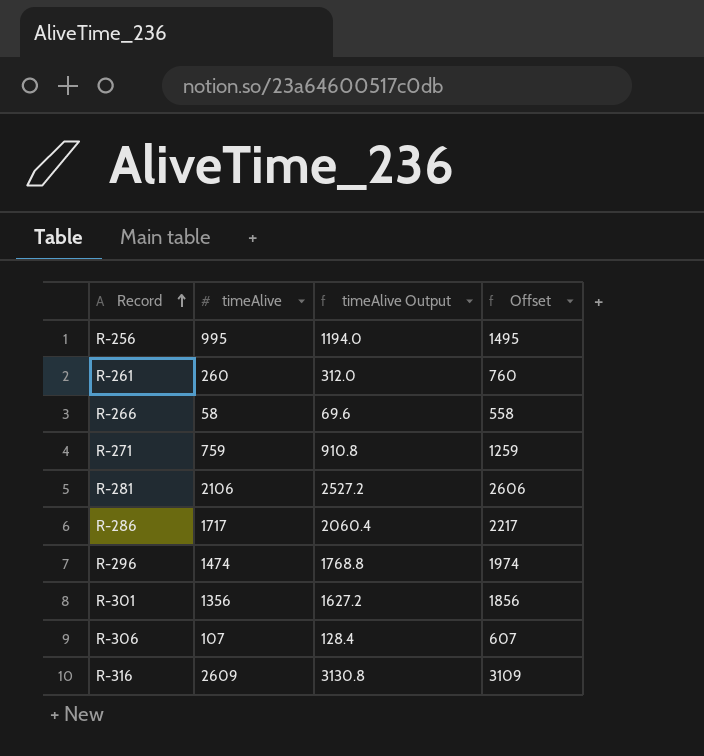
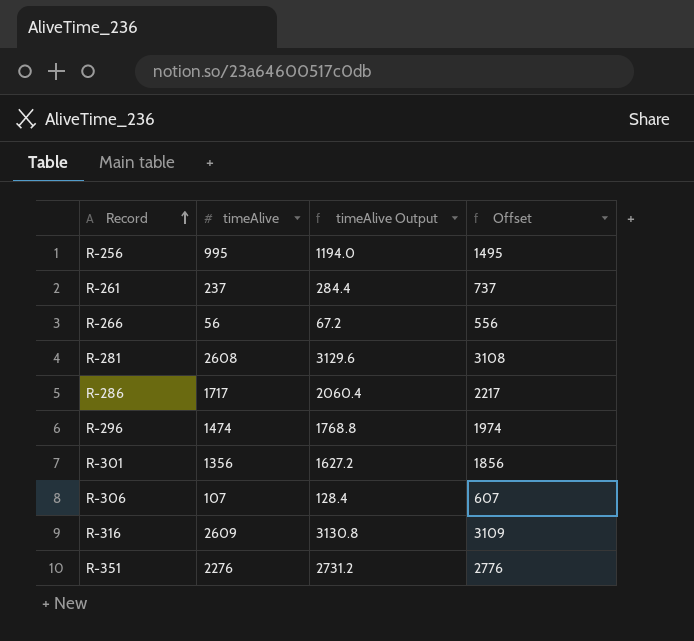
row R-271: 759 | 910.8 | 1259 -> none
R-261 | timeAlive: 260 -> 237
R-261 | timeAlive Output: 312.0 -> 284.4
R-261 | Offset: 760 -> 737
R-266 | timeAlive: 58 -> 56
R-266 | timeAlive Output: 69.6 -> 67.2
R-266 | Offset: 558 -> 556
R-281 | timeAlive: 2106 -> 2608
R-281 | timeAlive Output: 2527.2 -> 3129.6
R-281 | Offset: 2606 -> 3108
row R-351: none -> 2276 | 2731.2 | 2776

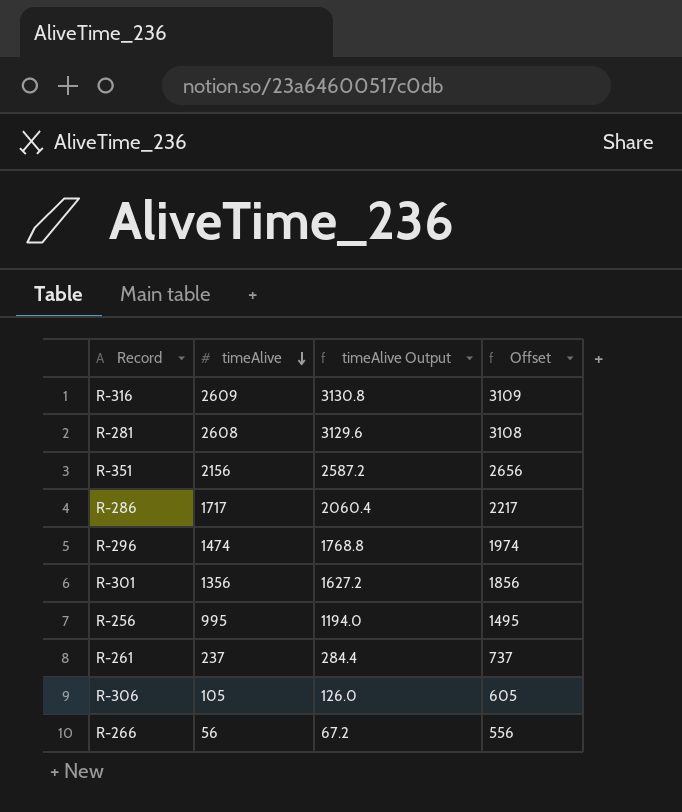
row order: Record ascending -> timeAlive descending
R-351 | timeAlive: 2276 -> 2156
R-351 | timeAlive Output: 2731.2 -> 2587.2
R-351 | Offset: 2776 -> 2656
R-306 | timeAlive: 107 -> 105
R-306 | timeAlive Output: 128.4 -> 126.0
R-306 | Offset: 607 -> 605

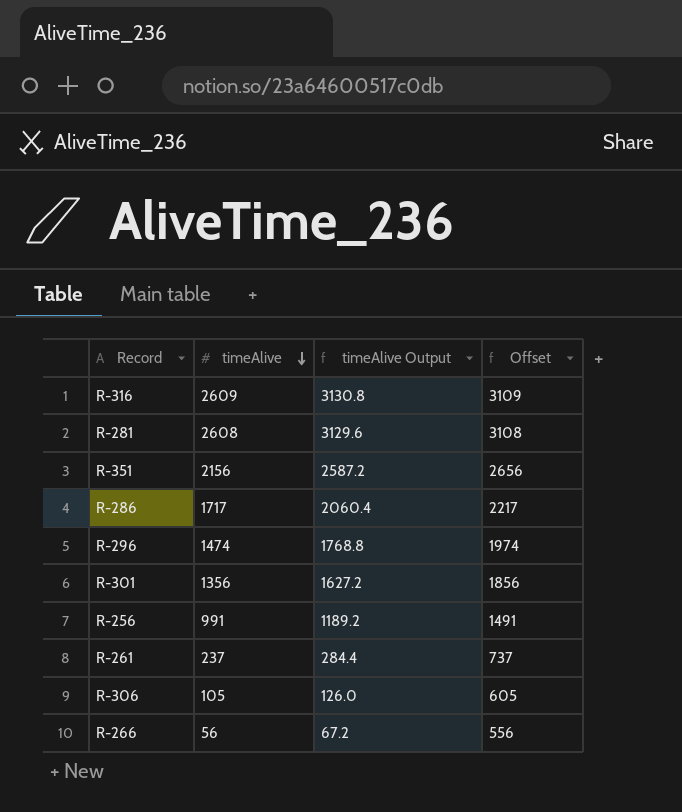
R-256 | timeAlive: 995 -> 991
R-256 | timeAlive Output: 1194.0 -> 1189.2
R-256 | Offset: 1495 -> 1491

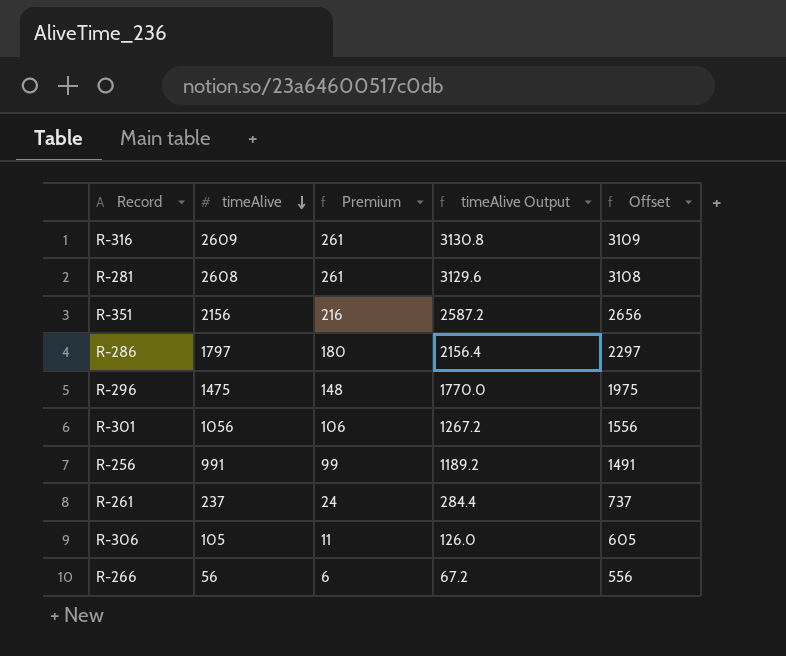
column Premium | formula: none -> [timeAlive] * 0.1
R-286 | timeAlive: 1717 -> 1797
R-286 | timeAlive Output: 2060.4 -> 2156.4
R-286 | Offset: 2217 -> 2297
R-296 | timeAlive: 1474 -> 1475
R-296 | timeAlive Output: 1768.8 -> 1770.0
R-296 | Offset: 1974 -> 1975
R-301 | timeAlive: 1356 -> 1056
R-301 | timeAlive Output: 1627.2 -> 1267.2
R-301 | Offset: 1856 -> 1556

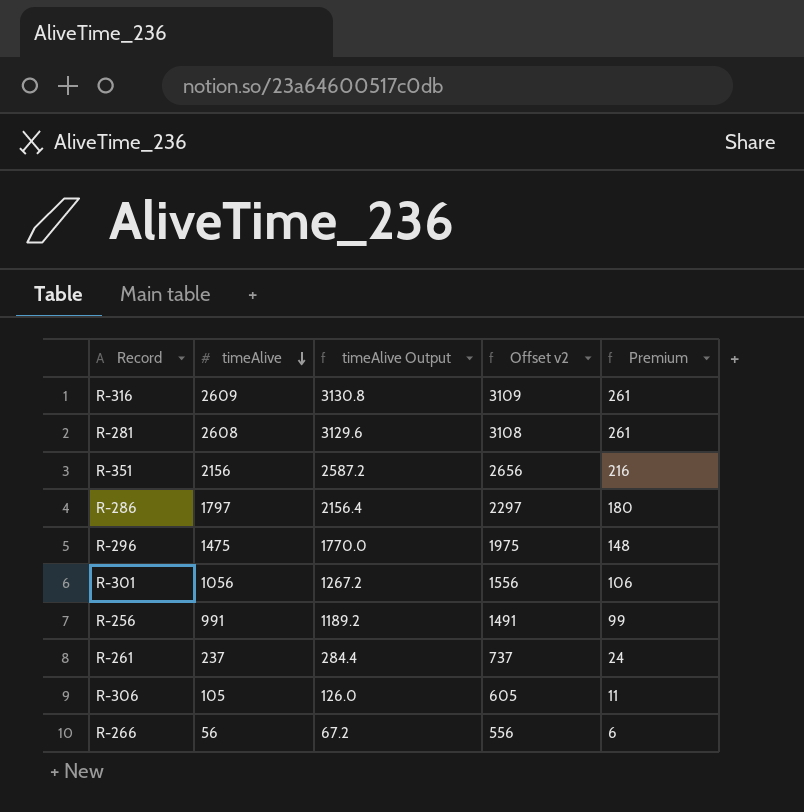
column name: Offset -> Offset v2
column Premium | position: 3 -> 5

